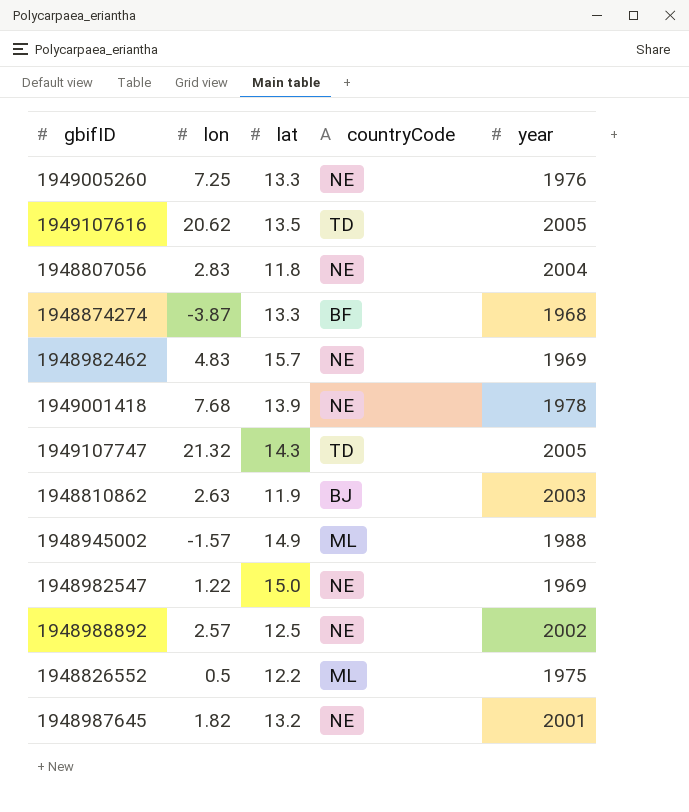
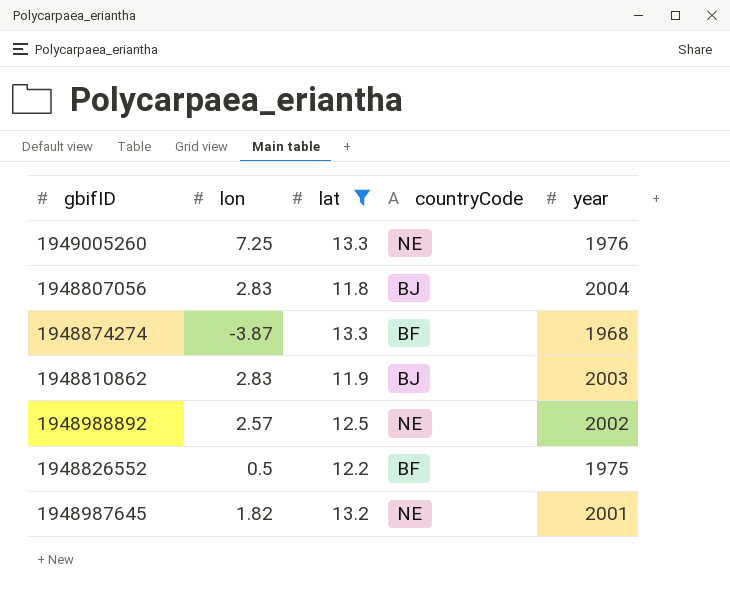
filter: none -> lat <= 13.3
1948807056 | countryCode: NE -> BJ
1948810862 | lon: 2.63 -> 2.83
1948826552 | countryCode: ML -> BF

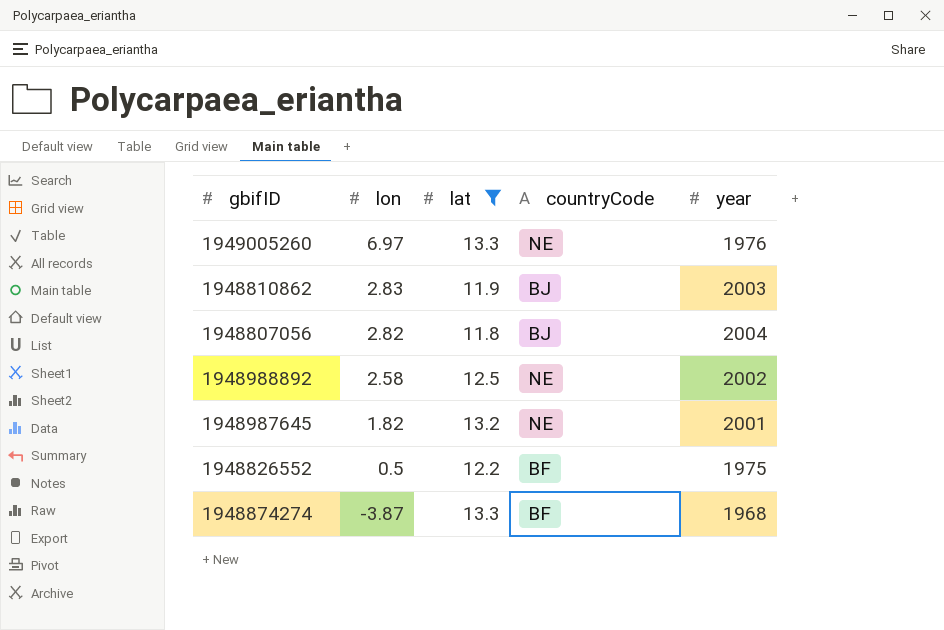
row order: none -> lon descending
1949005260 | lon: 7.25 -> 6.97
1948807056 | lon: 2.83 -> 2.82
1948988892 | lon: 2.57 -> 2.58

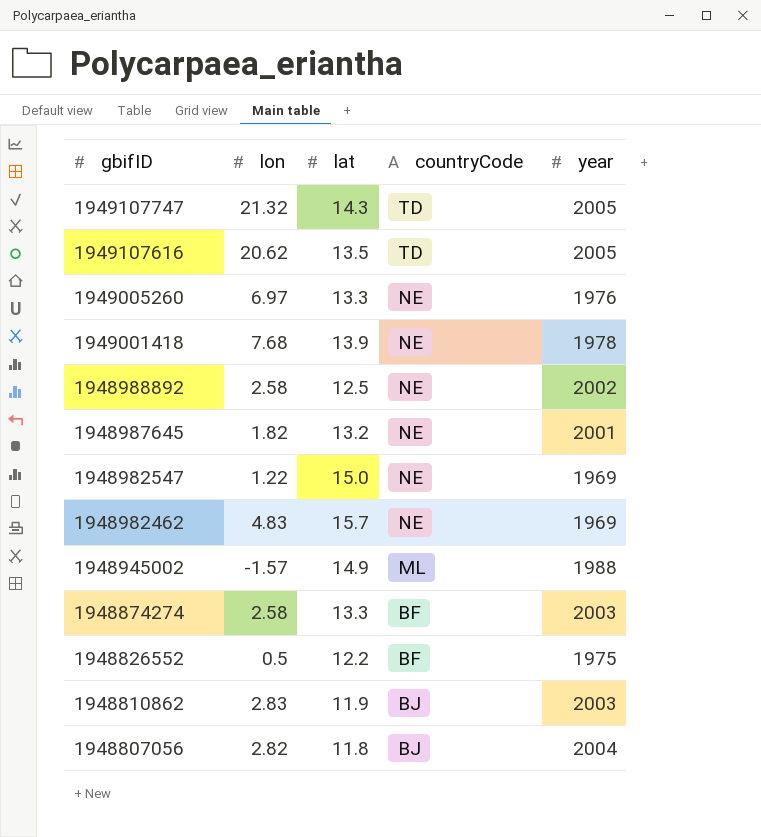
filter: lat <= 13.3 -> none
row order: lon descending -> gbifID descending
1948874274 | lon: -3.87 -> 2.58
1948874274 | year: 1968 -> 2003

